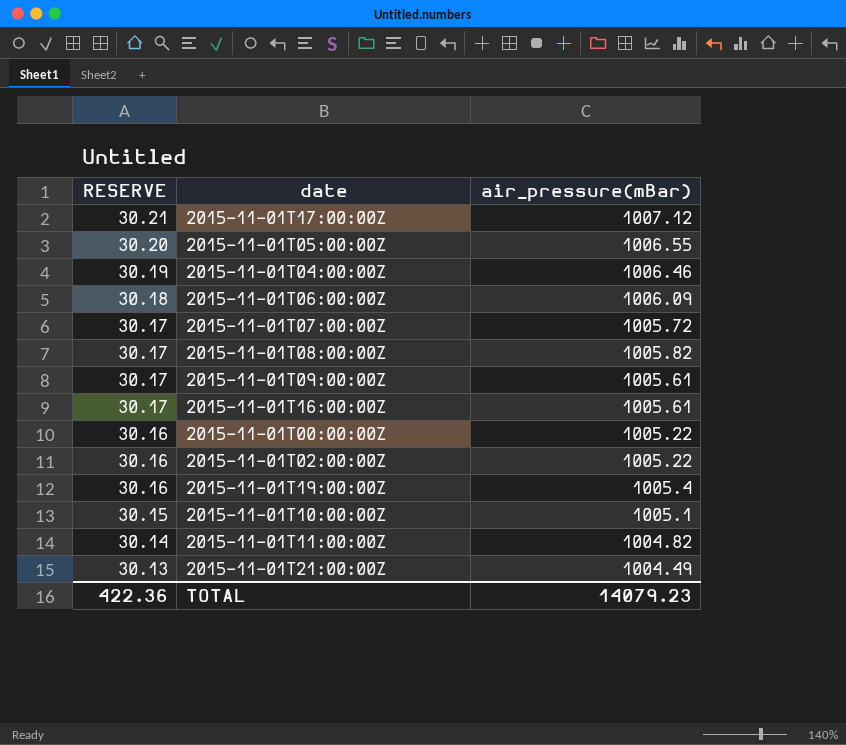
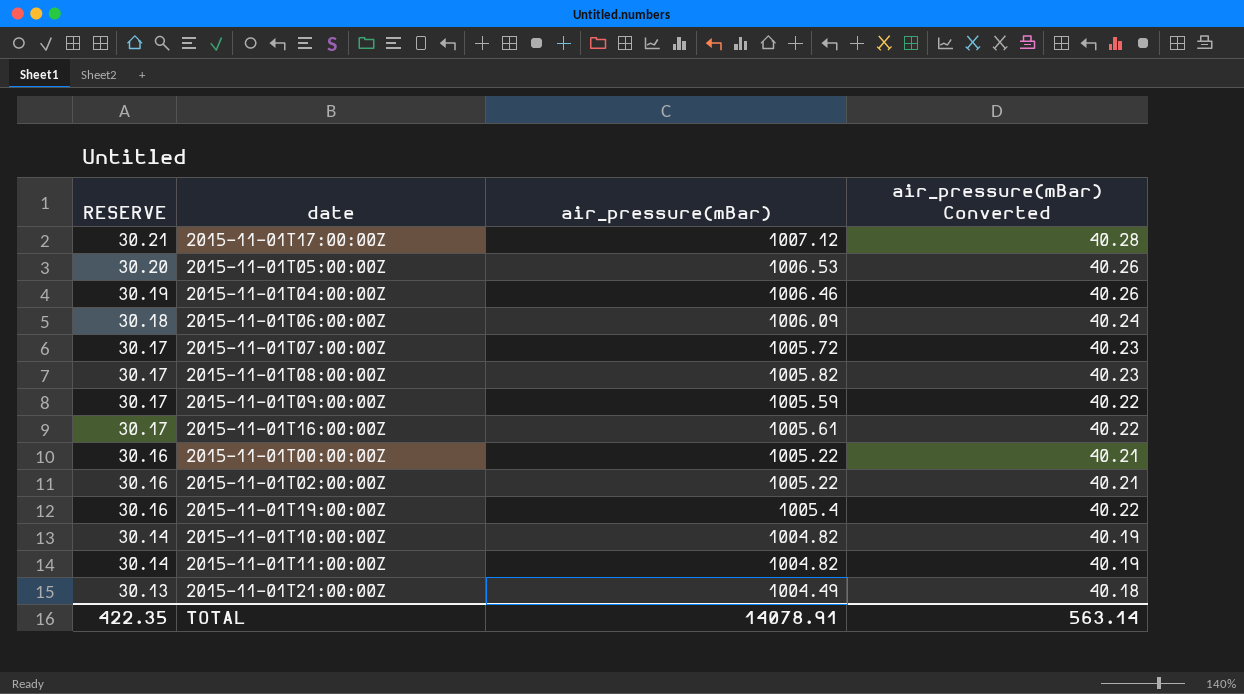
column air_pressure(mBar) Converted | formula: none -> [air_pressure(mBar)] * 0.04
2015-11-01T05:00:00Z | air_pressure(mBar): 1006.55 -> 1006.53
2015-11-01T09:00:00Z | air_pressure(mBar): 1005.61 -> 1005.59
2015-11-01T10:00:00Z | RESERVE: 30.15 -> 30.14
2015-11-01T10:00:00Z | air_pressure(mBar): 1005.1 -> 1004.82
TOTAL | RESERVE: 422.36 -> 422.35
TOTAL | air_pressure(mBar): 14079.23 -> 14078.91

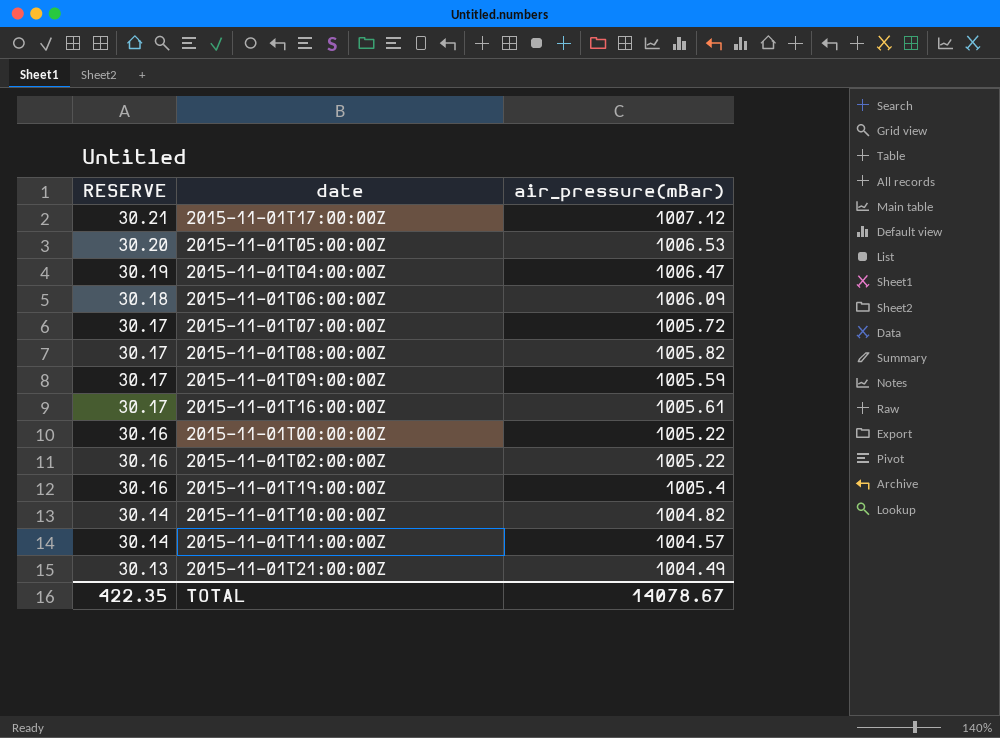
column air_pressure(mBar) Converted | formula: [air_pressure(mBar)] * 0.04 -> none
2015-11-01T04:00:00Z | air_pressure(mBar): 1006.46 -> 1006.47
2015-11-01T11:00:00Z | air_pressure(mBar): 1004.82 -> 1004.57
TOTAL | air_pressure(mBar): 14078.91 -> 14078.67

